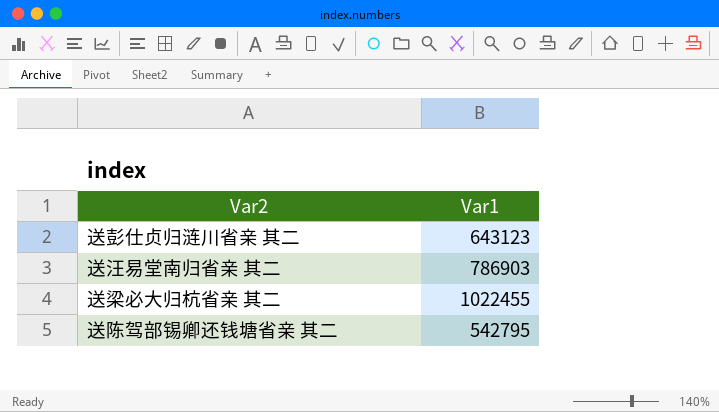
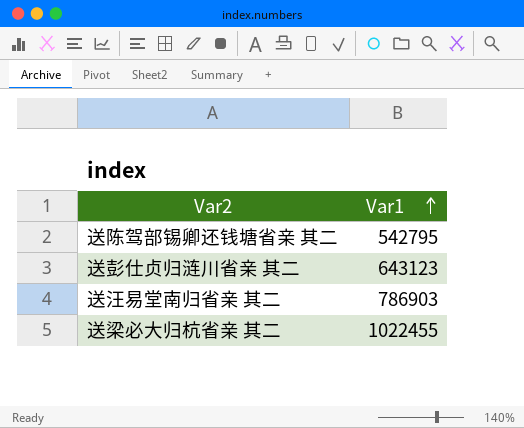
row order: none -> Var1 ascending

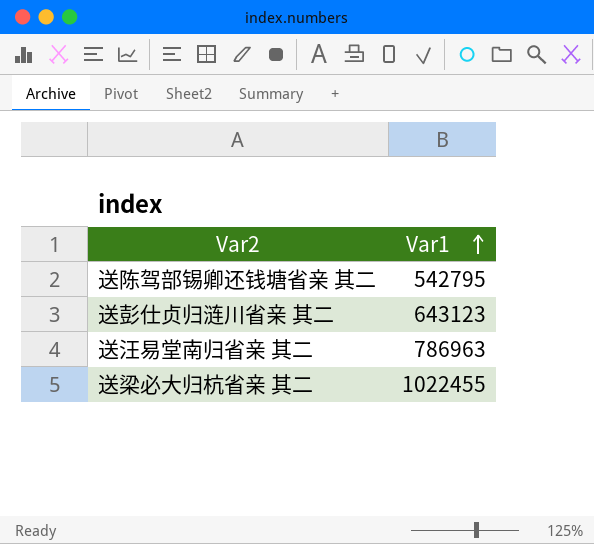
送汪易堂南归省亲 其二 | Var1: 786903 -> 786963

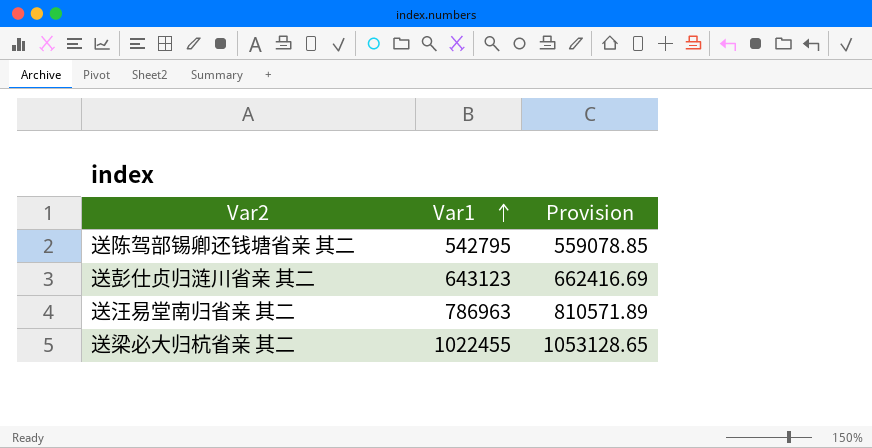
column Provision | formula: none -> [Var1] * 1.03

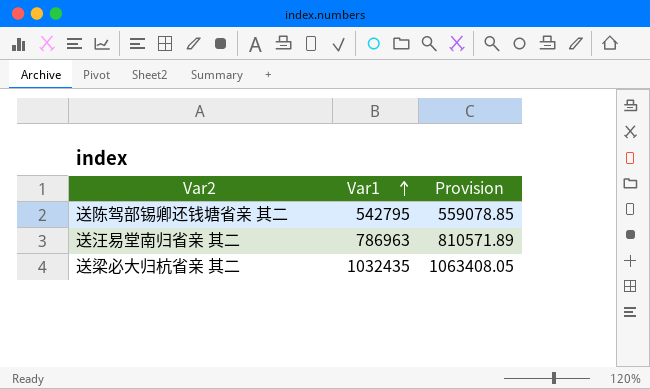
row 送彭仕贞归涟川省亲 其二: 643123 | 662416.69 -> none
送梁必大归杭省亲 其二 | Var1: 1022455 -> 1032435
送梁必大归杭省亲 其二 | Provision: 1053128.65 -> 1063408.05

